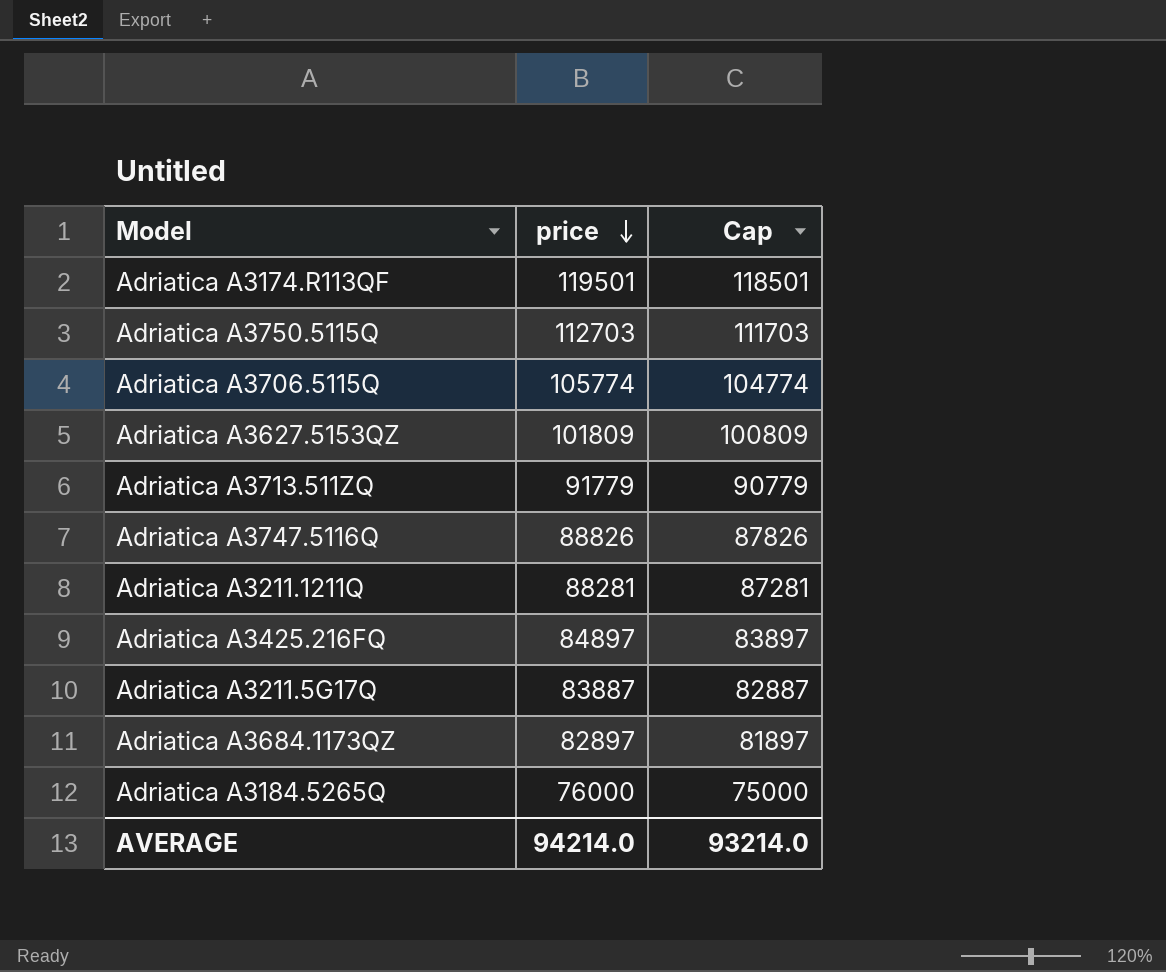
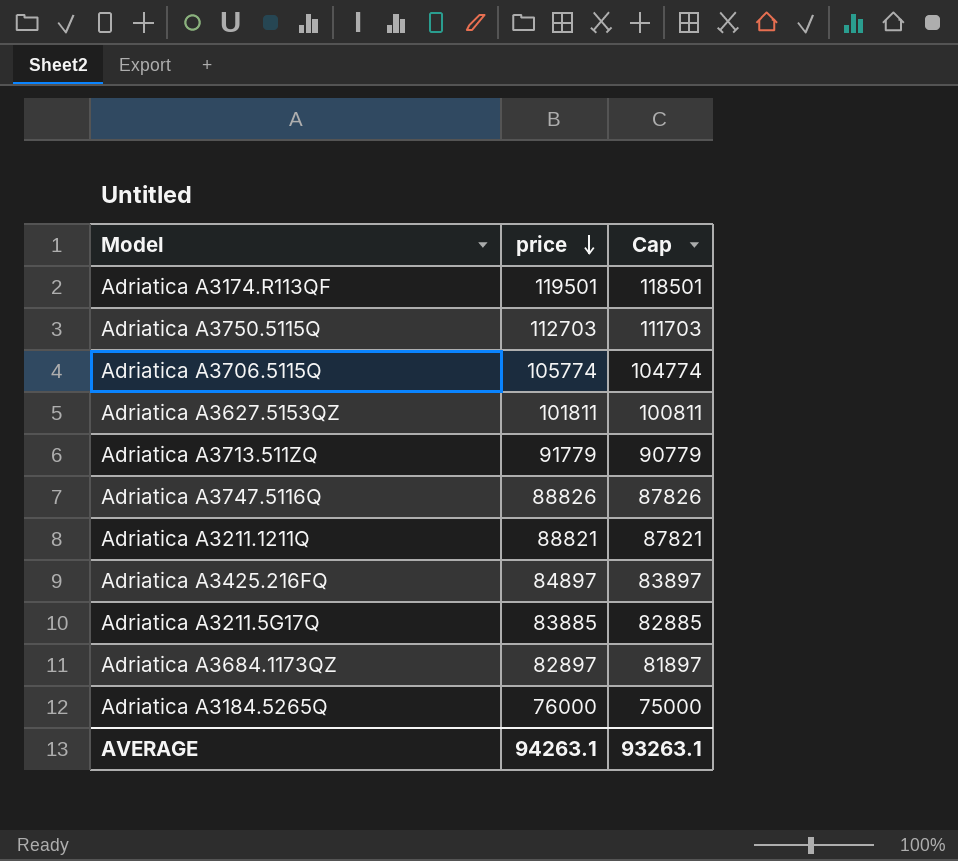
Adriatica A3627.5153QZ | price: 101809 -> 101811
Adriatica A3627.5153QZ | Cap: 100809 -> 100811
Adriatica A3211.1211Q | price: 88281 -> 88821
Adriatica A3211.1211Q | Cap: 87281 -> 87821
Adriatica A3211.5G17Q | price: 83887 -> 83885
Adriatica A3211.5G17Q | Cap: 82887 -> 82885
AVERAGE | price: 94214.0 -> 94263.1
AVERAGE | Cap: 93214.0 -> 93263.1

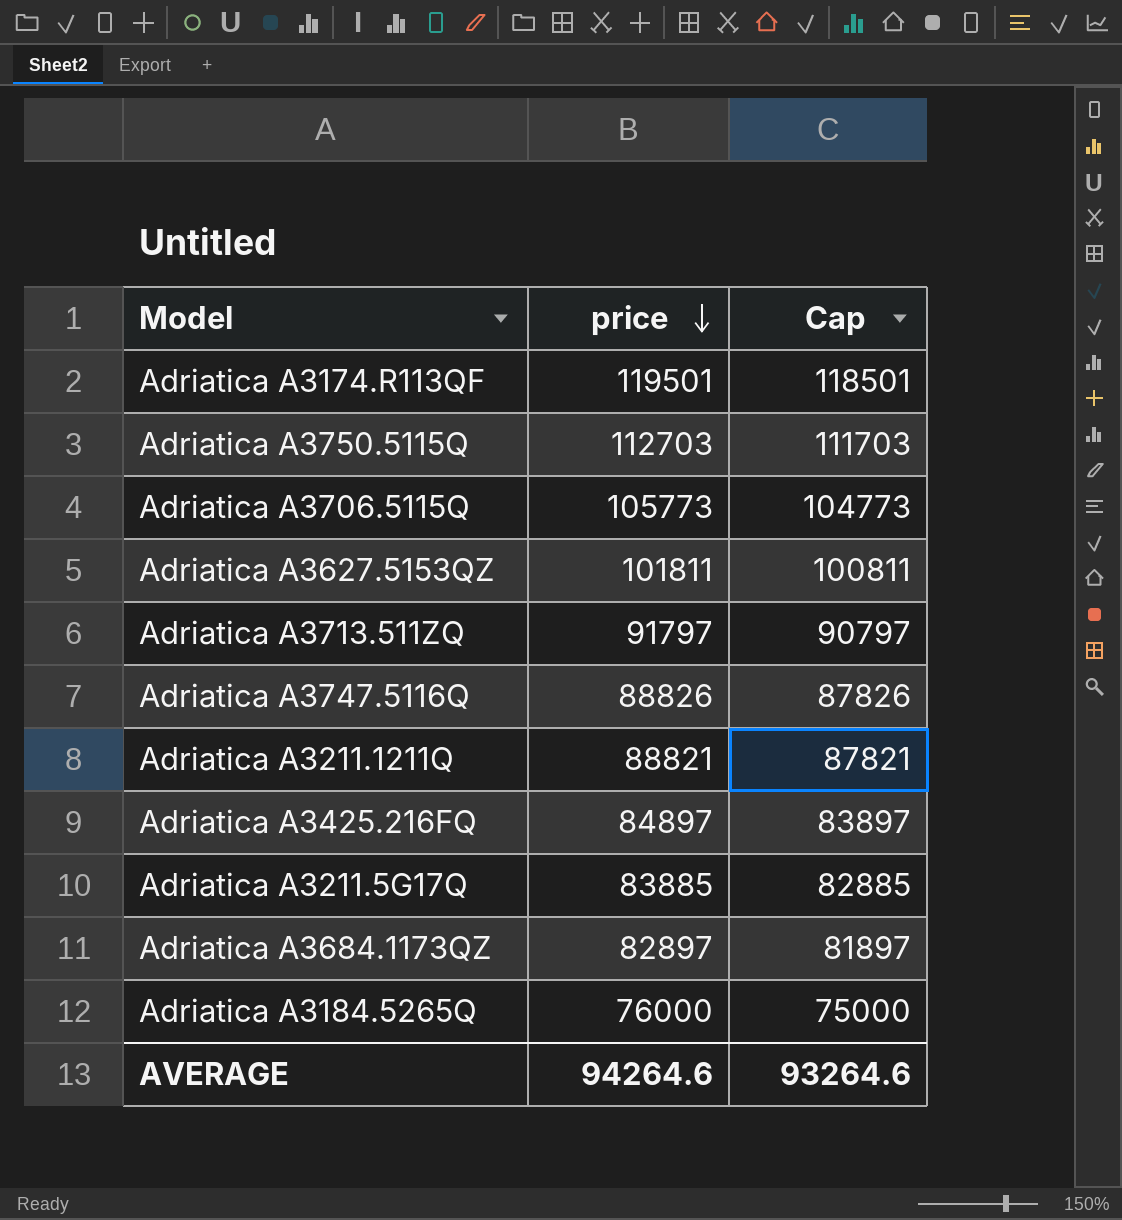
Adriatica A3706.5115Q | price: 105774 -> 105773
Adriatica A3706.5115Q | Cap: 104774 -> 104773
Adriatica A3713.511ZQ | price: 91779 -> 91797
Adriatica A3713.511ZQ | Cap: 90779 -> 90797
AVERAGE | price: 94263.1 -> 94264.6
AVERAGE | Cap: 93263.1 -> 93264.6

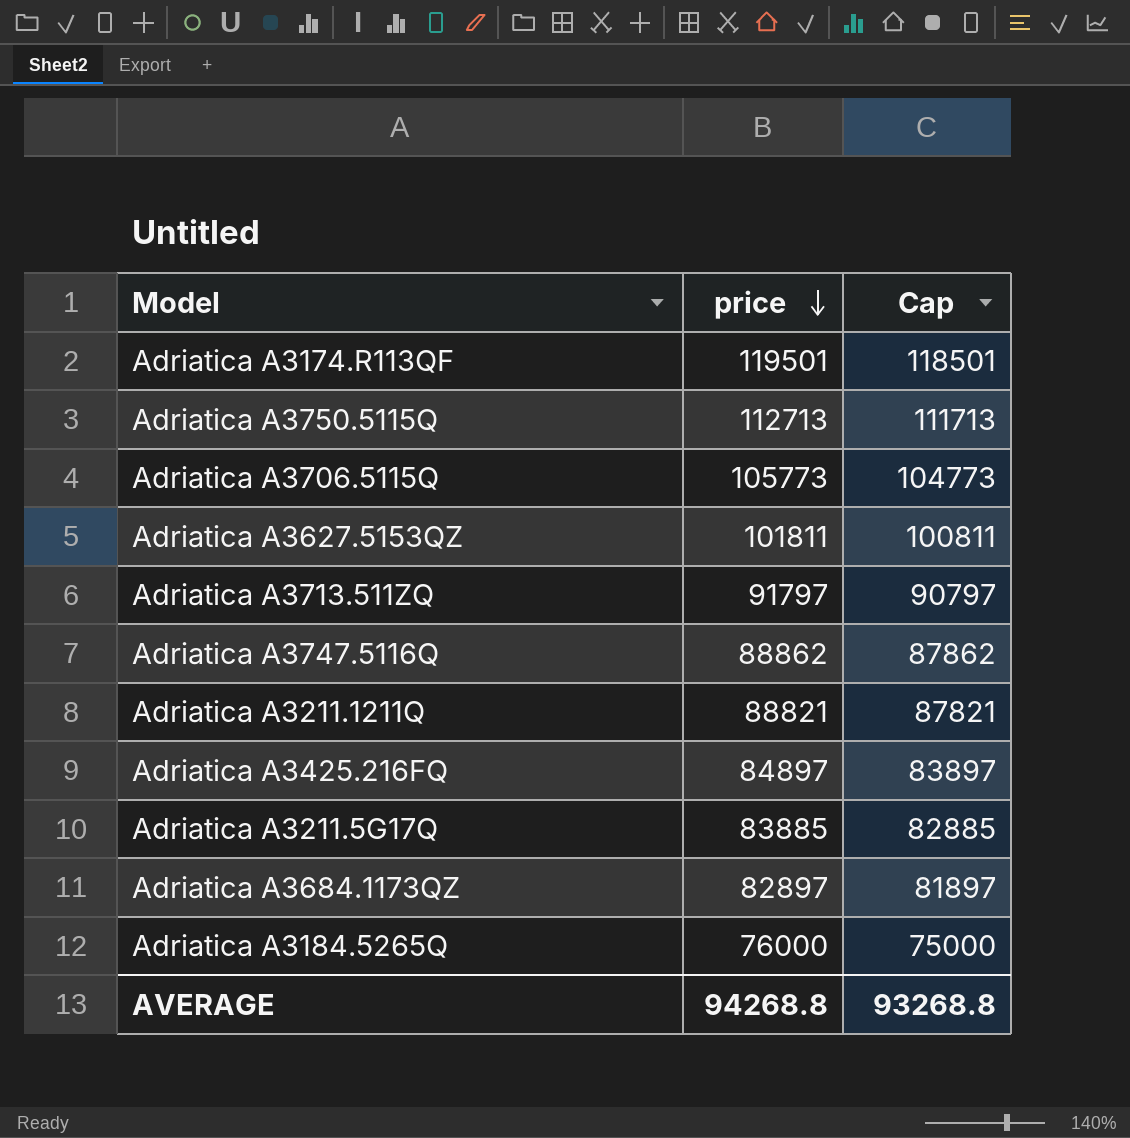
Adriatica A3750.5115Q | price: 112703 -> 112713
Adriatica A3750.5115Q | Cap: 111703 -> 111713
Adriatica A3747.5116Q | price: 88826 -> 88862
Adriatica A3747.5116Q | Cap: 87826 -> 87862
AVERAGE | price: 94264.6 -> 94268.8
AVERAGE | Cap: 93264.6 -> 93268.8

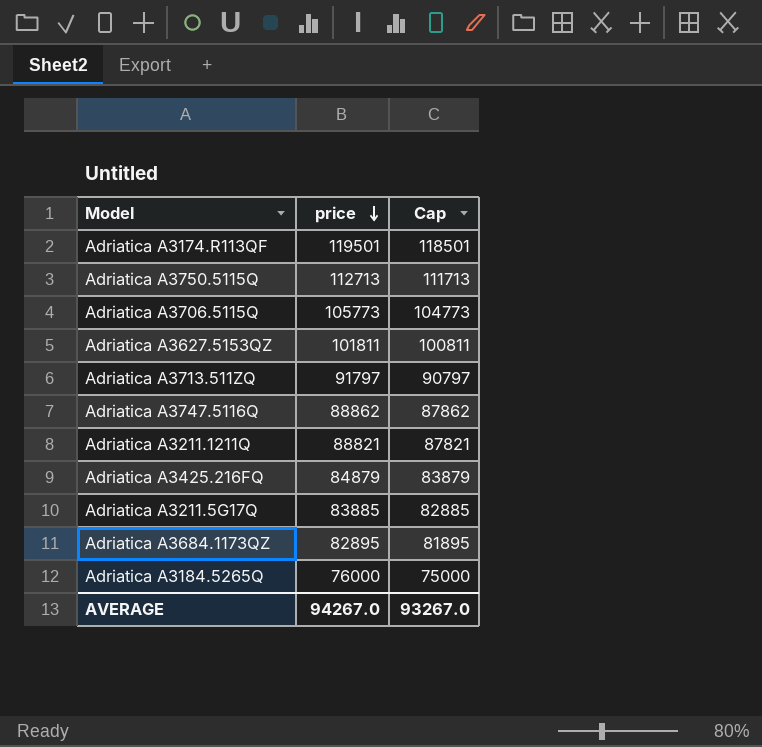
Adriatica A3425.216FQ | price: 84897 -> 84879
Adriatica A3425.216FQ | Cap: 83897 -> 83879
Adriatica A3684.1173QZ | price: 82897 -> 82895
Adriatica A3684.1173QZ | Cap: 81897 -> 81895
AVERAGE | price: 94268.8 -> 94267.0
AVERAGE | Cap: 93268.8 -> 93267.0

